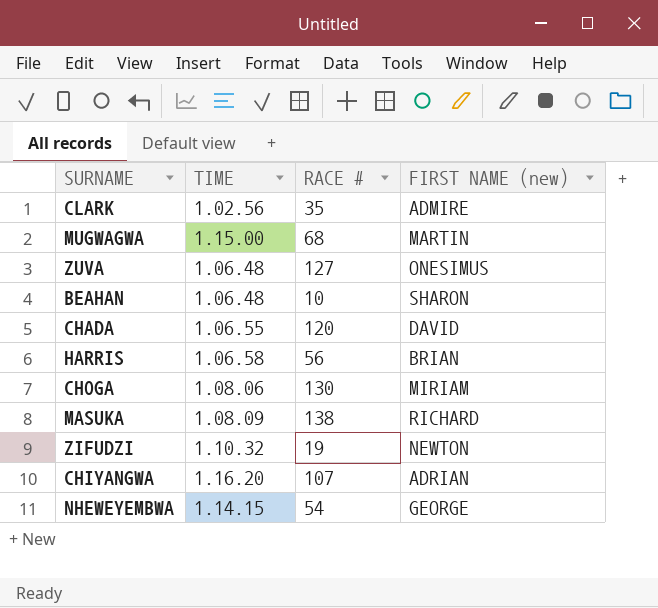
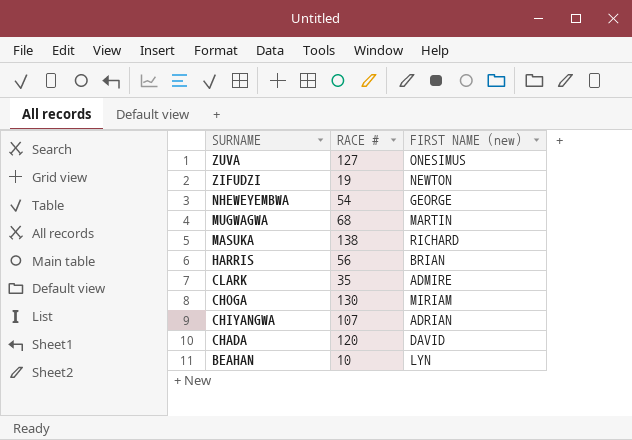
row order: none -> SURNAME descending
column TIME | position: 2 -> none
BEAHAN | FIRST NAME (new): SHARON -> LYN

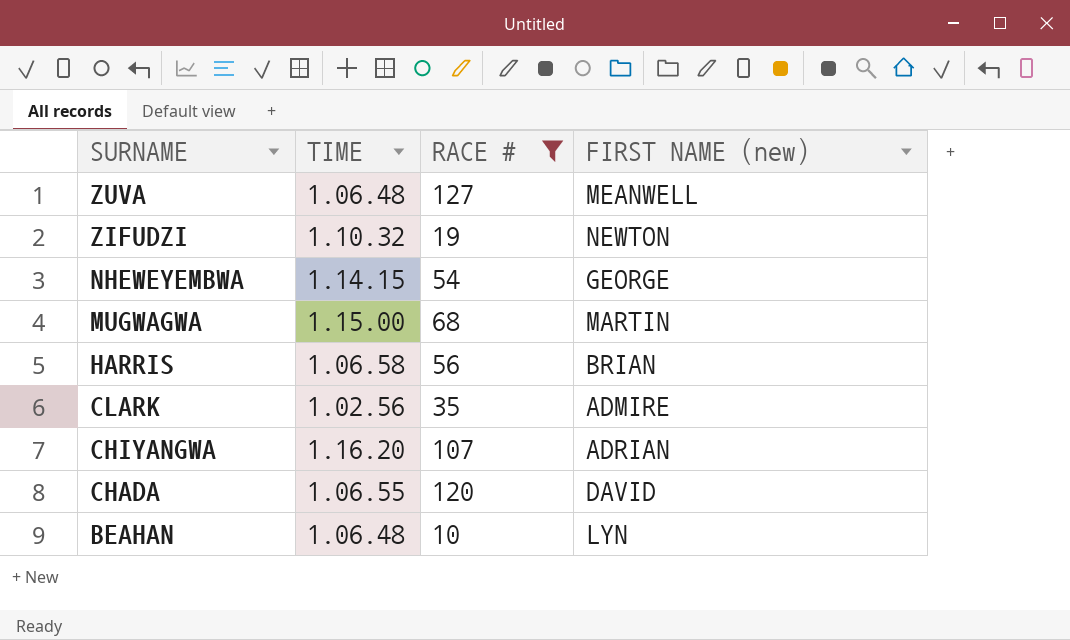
filter: none -> RACE # <= 127
column TIME | position: none -> 2
ZUVA | FIRST NAME (new): ONESIMUS -> MEANWELL

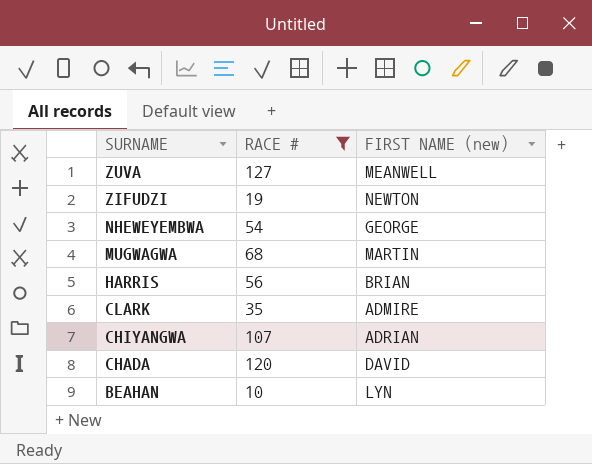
column TIME | position: 2 -> none

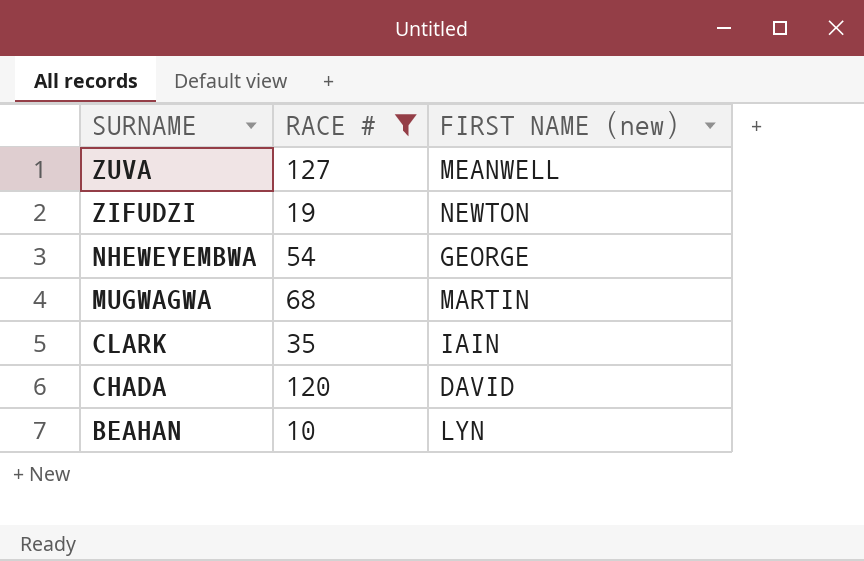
row HARRIS: 56 | BRIAN -> none
row CHIYANGWA: 107 | ADRIAN -> none
CLARK | FIRST NAME (new): ADMIRE -> IAIN

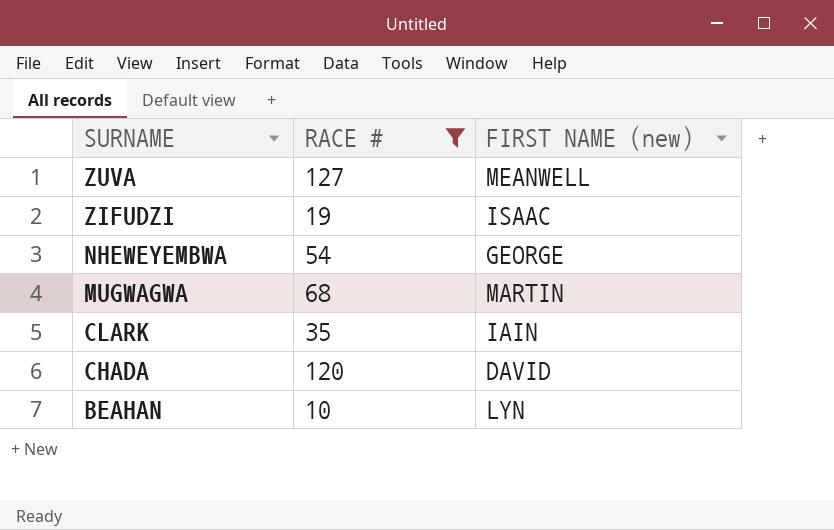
ZIFUDZI | FIRST NAME (new): NEWTON -> ISAAC

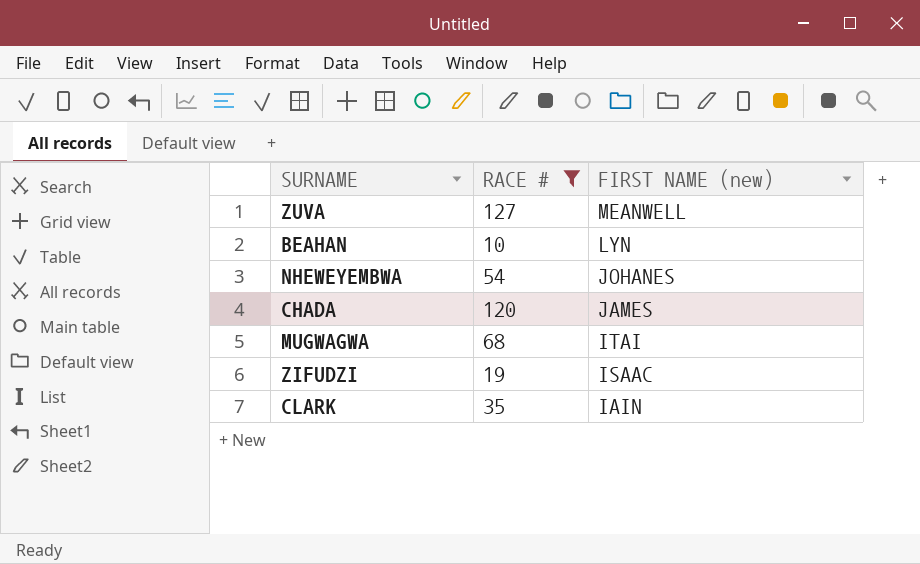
row order: SURNAME descending -> FIRST NAME (new) descending
NHEWEYEMBWA | FIRST NAME (new): GEORGE -> JOHANES
CHADA | FIRST NAME (new): DAVID -> JAMES
MUGWAGWA | FIRST NAME (new): MARTIN -> ITAI

